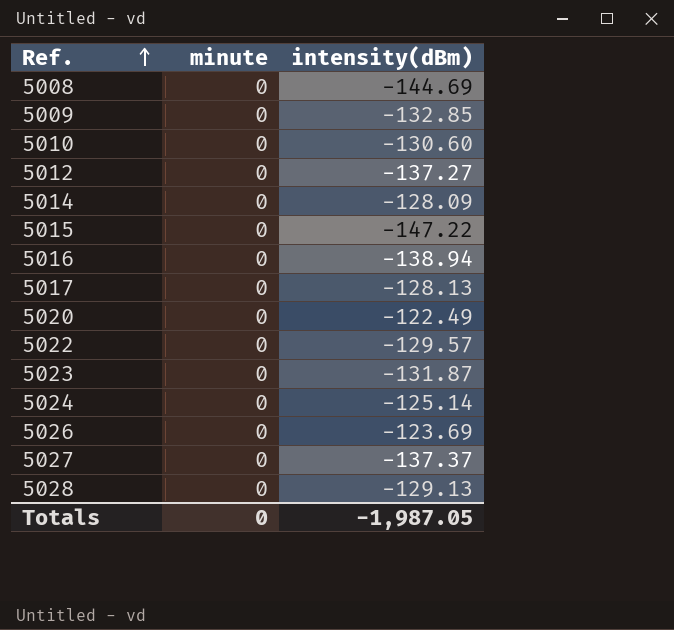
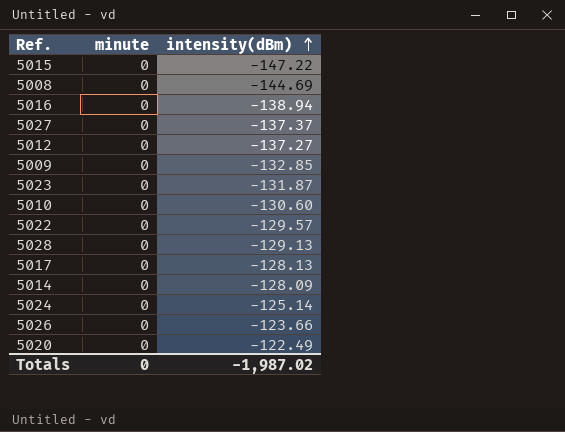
row order: Ref. ascending -> intensity(dBm) ascending
5026 | intensity(dBm): -123.69 -> -123.66
Totals | intensity(dBm): -1,987.05 -> -1,987.02

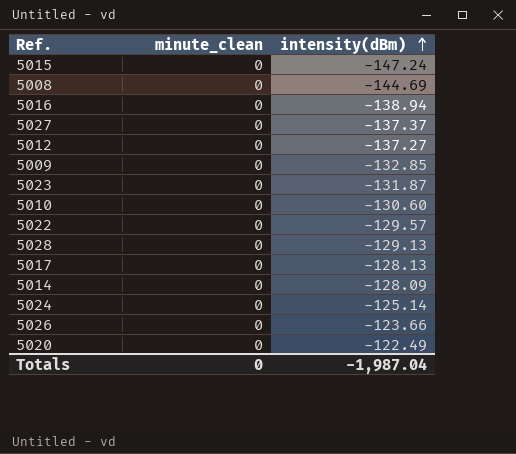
column name: minute -> minute_clean
5015 | intensity(dBm): -147.22 -> -147.24
Totals | intensity(dBm): -1,987.02 -> -1,987.04

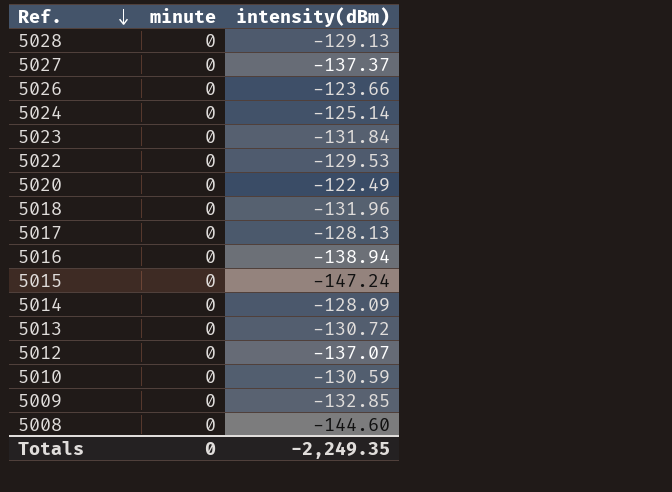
row order: intensity(dBm) ascending -> Ref. descending
column name: minute_clean -> minute
5023 | intensity(dBm): -131.87 -> -131.84
5022 | intensity(dBm): -129.57 -> -129.53
row 5018: none -> 0 | -131.96
row 5013: none -> 0 | -130.72
5012 | intensity(dBm): -137.27 -> -137.07
5010 | intensity(dBm): -130.60 -> -130.59
5008 | intensity(dBm): -144.69 -> -144.60
Totals | intensity(dBm): -1,987.04 -> -2,249.35

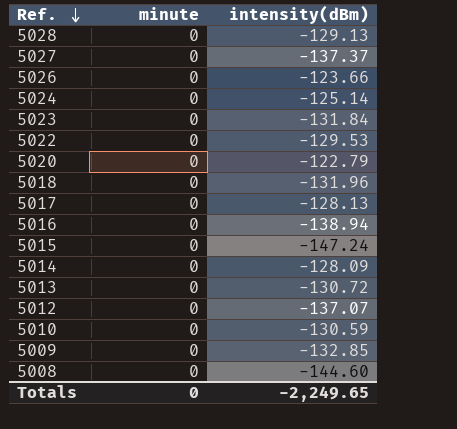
5020 | intensity(dBm): -122.49 -> -122.79
Totals | intensity(dBm): -2,249.35 -> -2,249.65

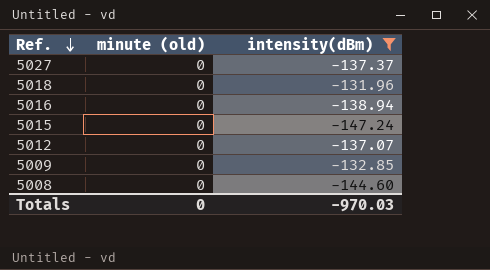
filter: none -> intensity(dBm) <= -131.96
column name: minute -> minute (old)
Totals | intensity(dBm): -2,249.65 -> -970.03

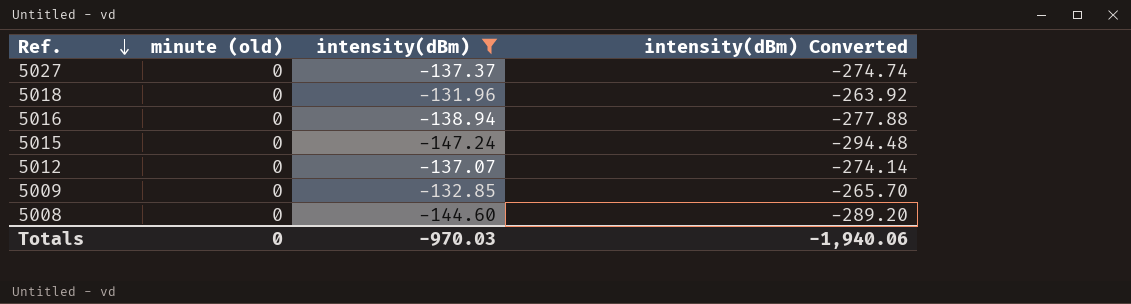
column intensity(dBm) Converted | formula: none -> [intensity(dBm)] * 2

